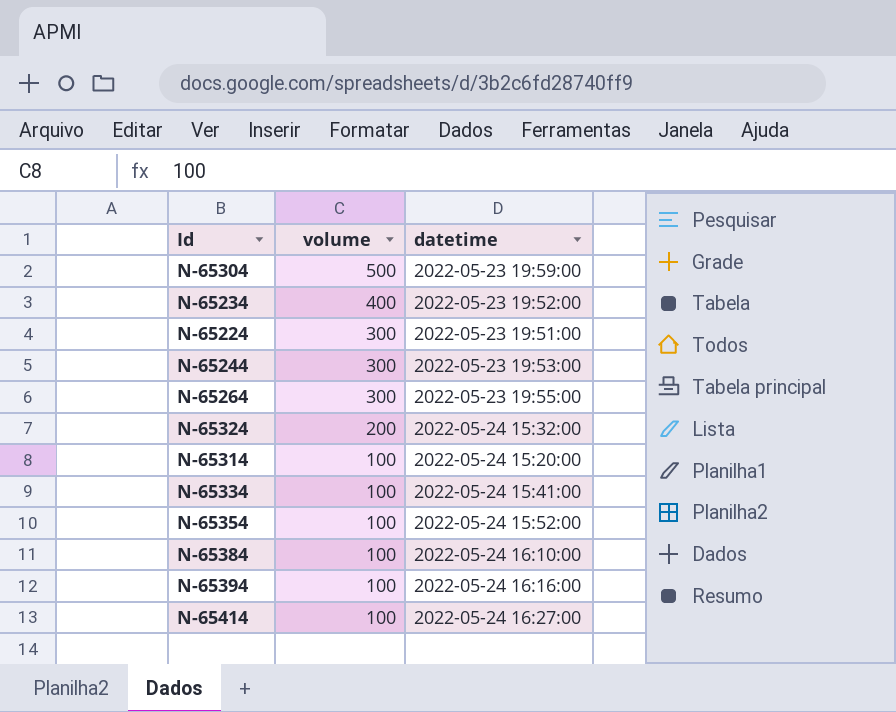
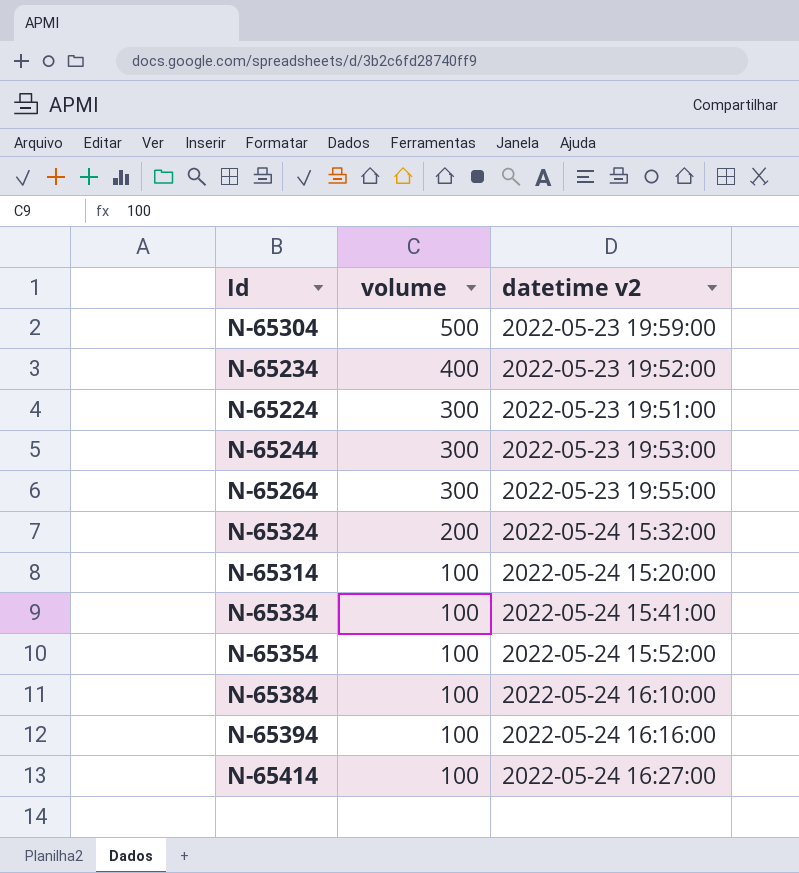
column name: datetime -> datetime v2

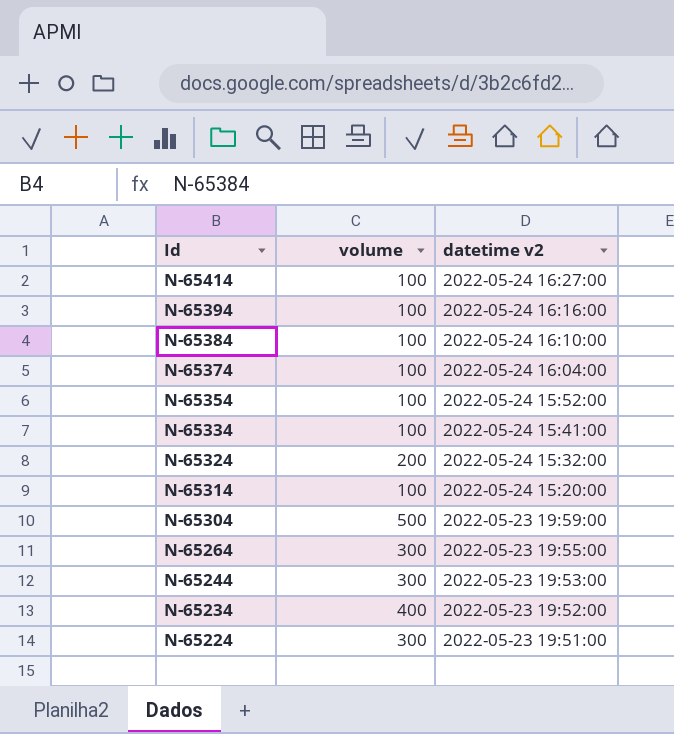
row order: volume descending -> Id descending
row N-65374: none -> 100 | 2022-05-24 16:04:00

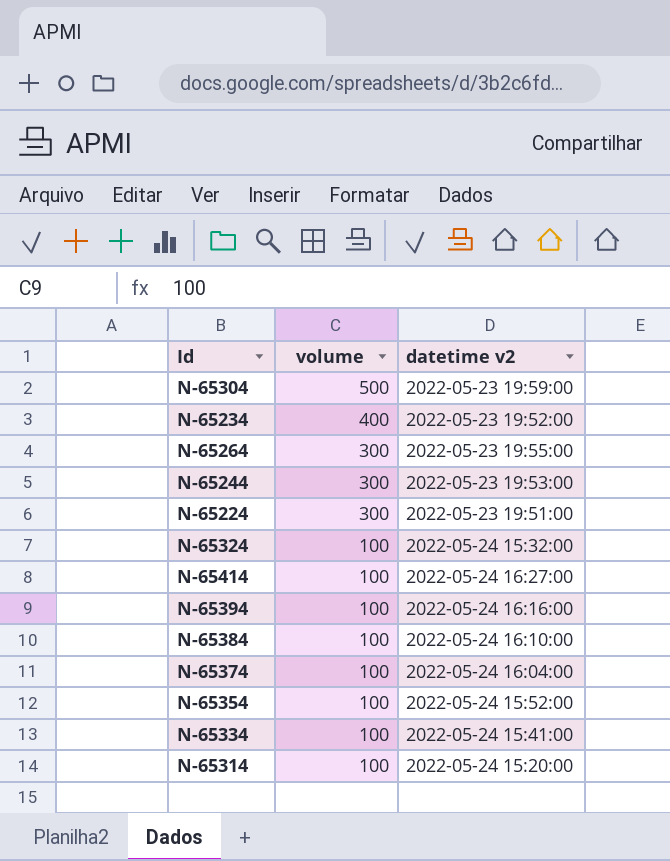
row order: Id descending -> volume descending
N-65324 | volume: 200 -> 100

